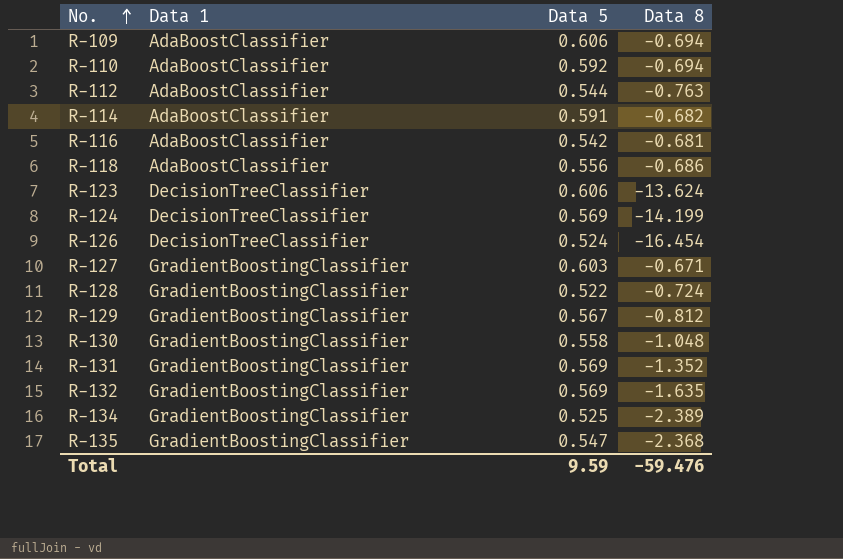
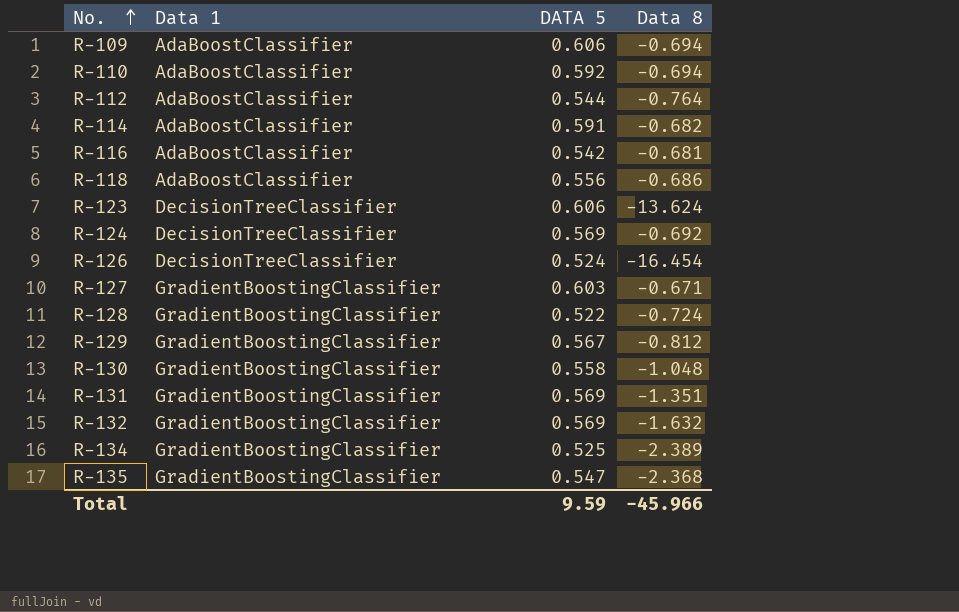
column name: Data 5 -> DATA 5
R-112 | Data 8: -0.763 -> -0.764
R-124 | Data 8: -14.199 -> -0.692
R-131 | Data 8: -1.352 -> -1.351
R-132 | Data 8: -1.635 -> -1.632
Total | Data 8: -59.476 -> -45.966

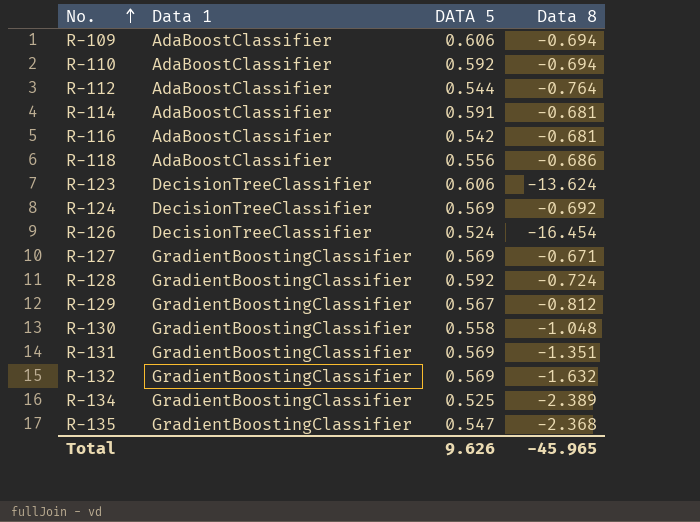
R-114 | Data 8: -0.682 -> -0.681
R-127 | DATA 5: 0.603 -> 0.569
R-128 | DATA 5: 0.522 -> 0.592
Total | DATA 5: 9.59 -> 9.626
Total | Data 8: -45.966 -> -45.965

